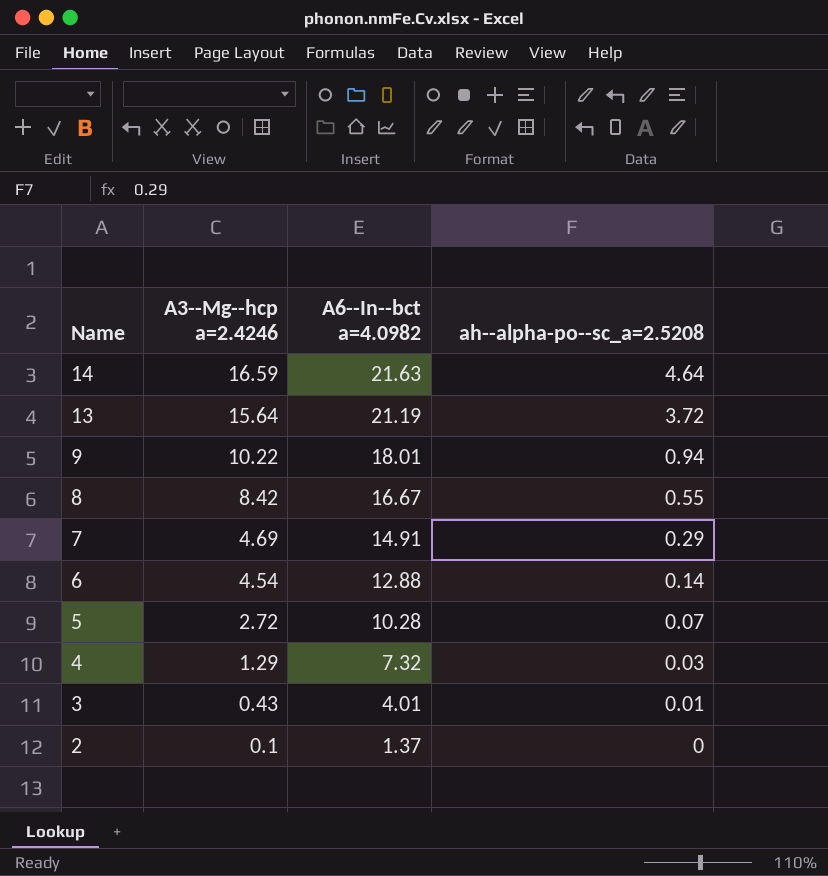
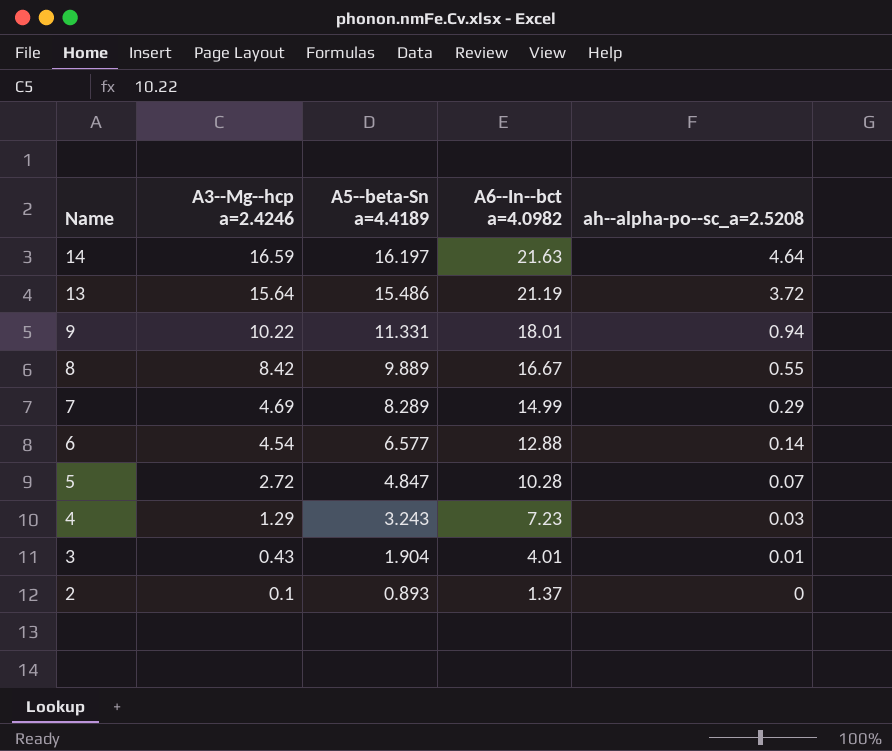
column A5--beta-Sn a=4.4189 | position: none -> 3
7 | A6--In--bct a=4.0982: 14.91 -> 14.99
4 | A6--In--bct a=4.0982: 7.32 -> 7.23

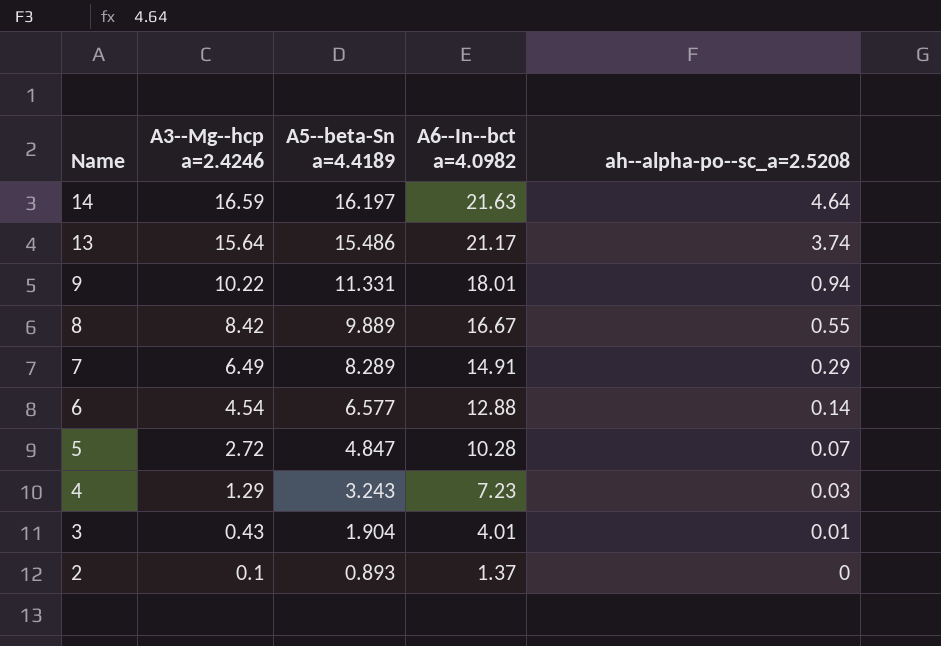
13 | A6--In--bct a=4.0982: 21.19 -> 21.17
13 | ah--alpha-po--sc_a=2.5208: 3.72 -> 3.74
7 | A3--Mg--hcp a=2.4246: 4.69 -> 6.49
7 | A6--In--bct a=4.0982: 14.99 -> 14.91

